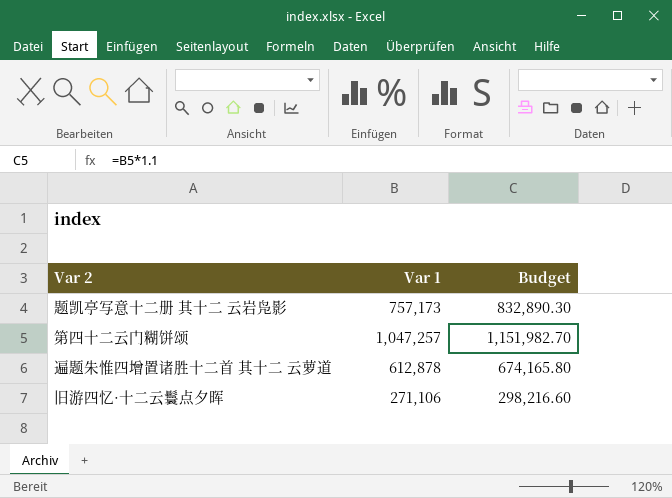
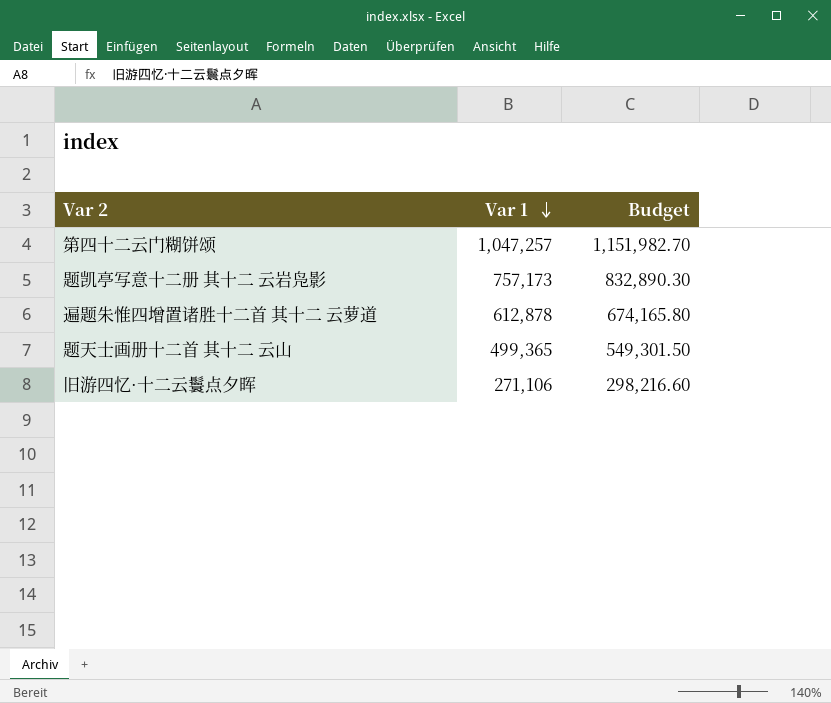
row order: none -> Var 1 descending
row 题天士画册十二首 其十二 云山: none -> 499,365 | 549,301.50

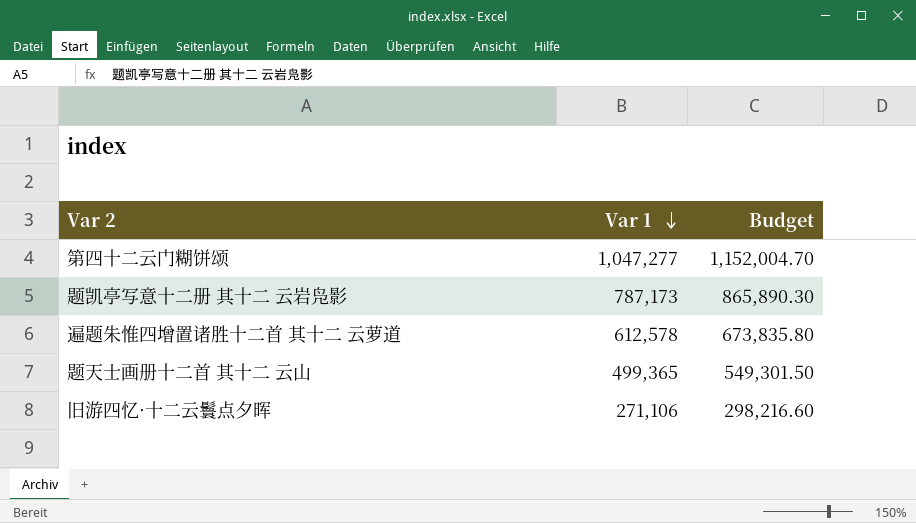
第四十二云门糊饼颂 | Var 1: 1,047,257 -> 1,047,277
第四十二云门糊饼颂 | Budget: 1,151,982.70 -> 1,152,004.70
题凯亭写意十二册 其十二 云岩凫影 | Var 1: 757,173 -> 787,173
题凯亭写意十二册 其十二 云岩凫影 | Budget: 832,890.30 -> 865,890.30
遍题朱惟四增置诸胜十二首 其十二 云萝道 | Var 1: 612,878 -> 612,578
遍题朱惟四增置诸胜十二首 其十二 云萝道 | Budget: 674,165.80 -> 673,835.80

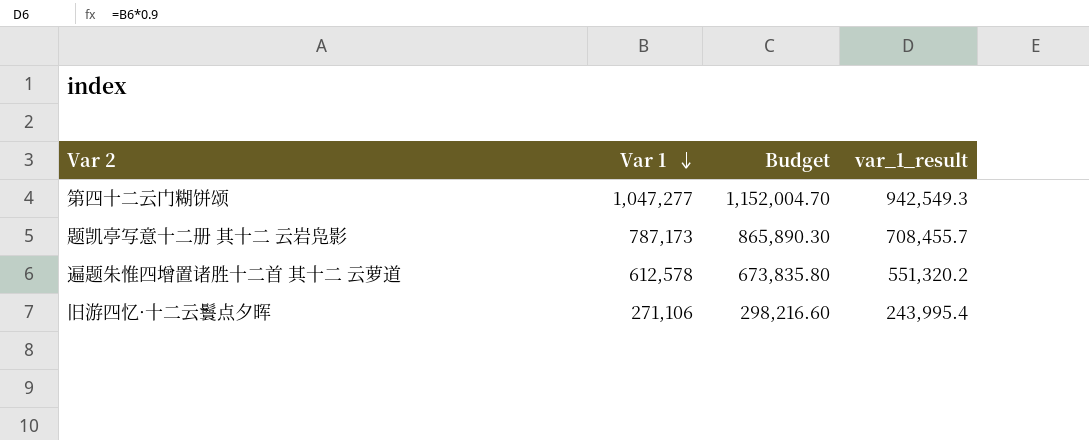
column var_1_result | formula: none -> [Var 1] * 0.9
row 题天士画册十二首 其十二 云山: 499,365 | 549,301.50 -> none

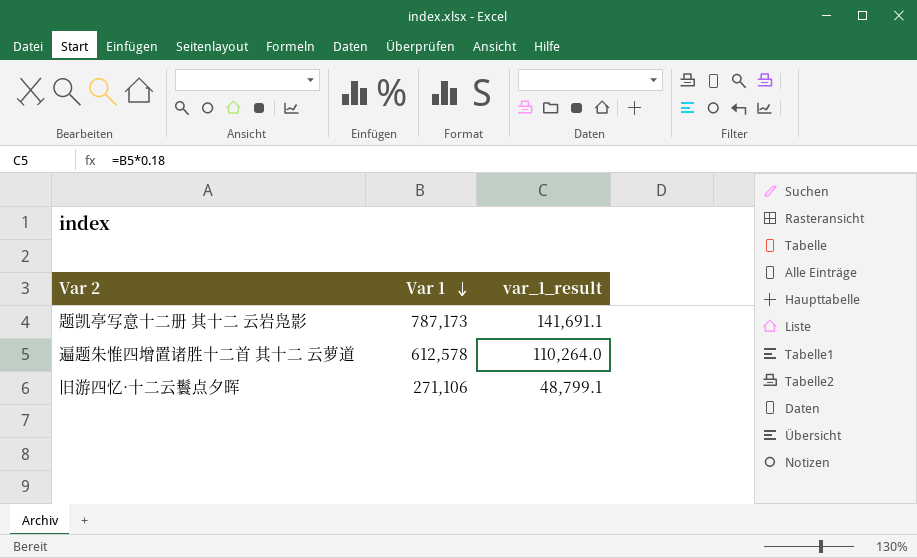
column Budget | formula: [Var 1] * 1.1 -> none
column var_1_result | formula: [Var 1] * 0.9 -> [Var 1] * 0.18
row 第四十二云门糊饼颂: 1,047,277 | 1,152,004.70 | 942,549.3 -> none

